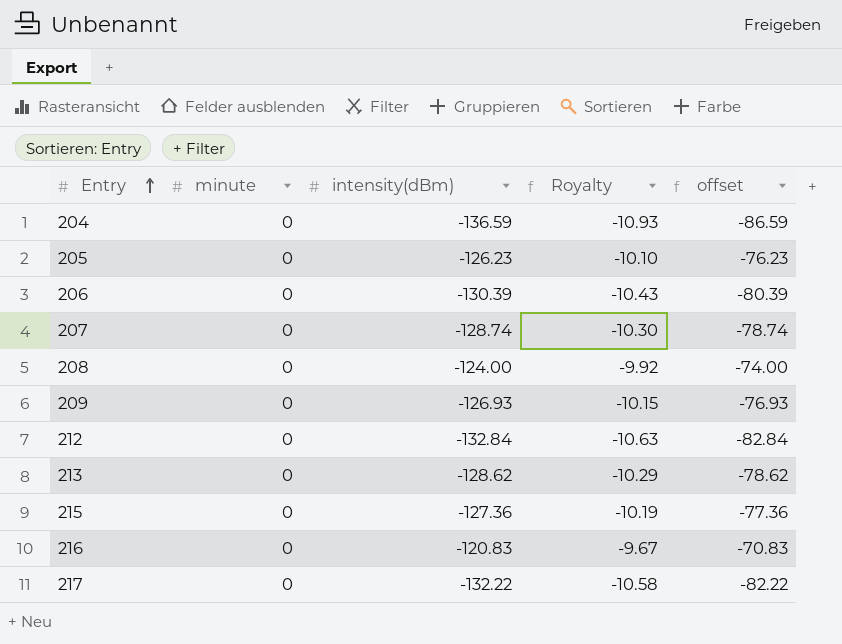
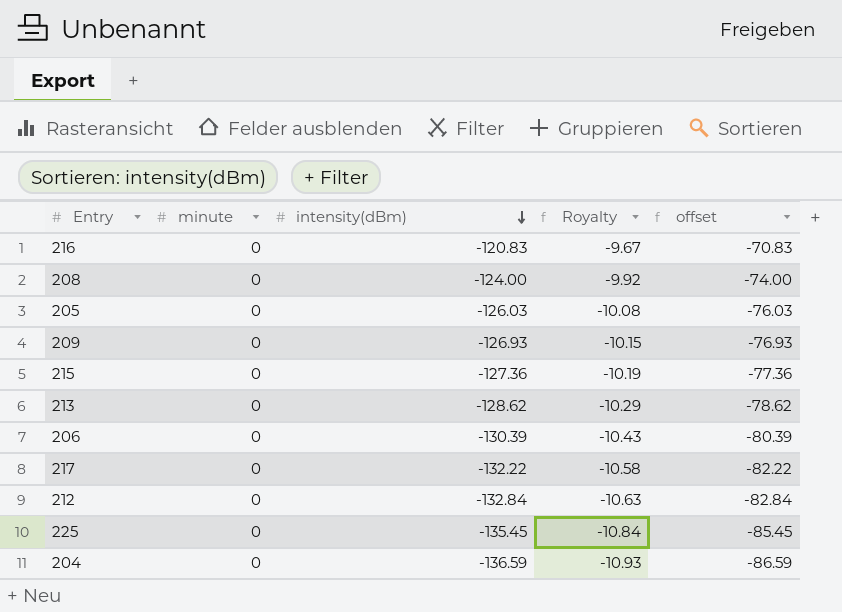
row order: Entry ascending -> intensity(dBm) descending
row 207: 0 | -128.74 | -10.30 | -78.74 -> none
205 | intensity(dBm): -126.23 -> -126.03
205 | Royalty: -10.10 -> -10.08
205 | offset: -76.23 -> -76.03
row 225: none -> 0 | -135.45 | -10.84 | -85.45

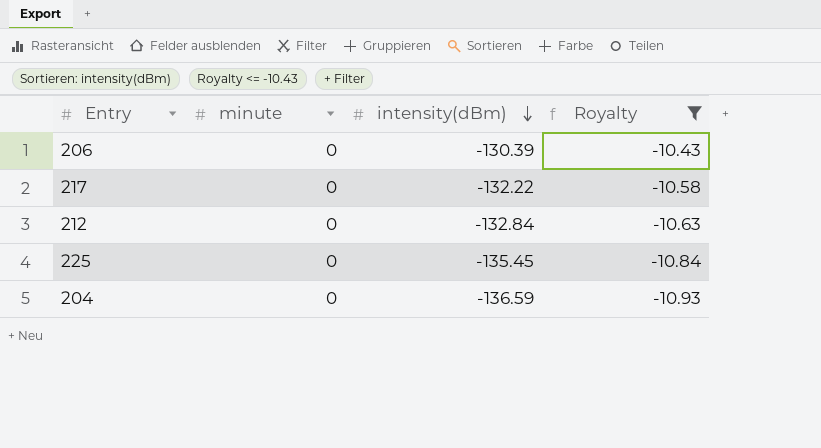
filter: none -> Royalty <= -10.43
column offset | formula: [intensity(dBm)] + 50 -> none

